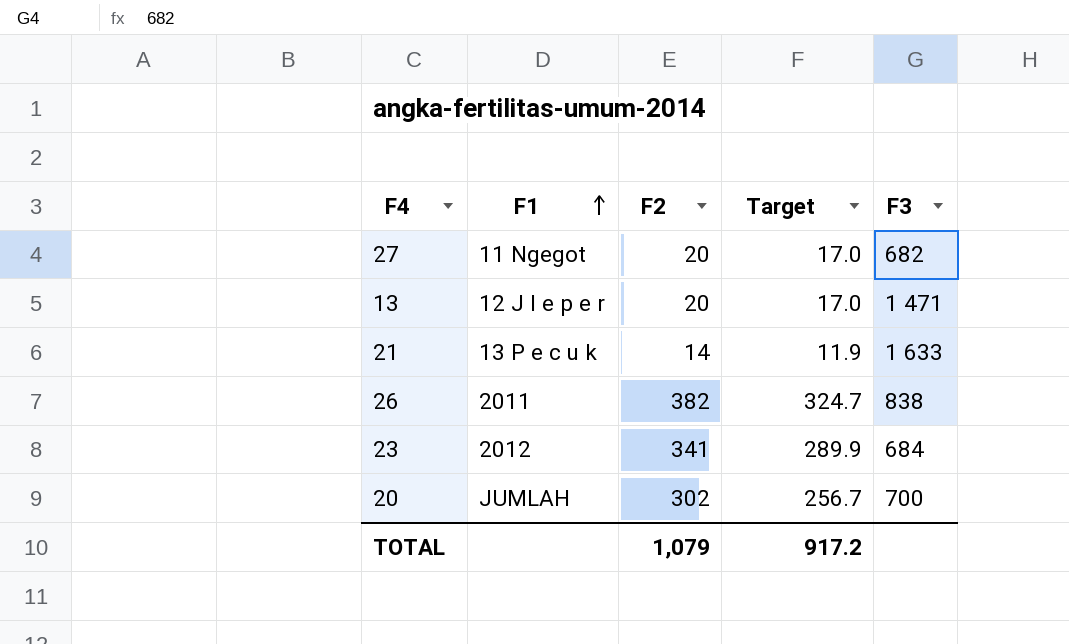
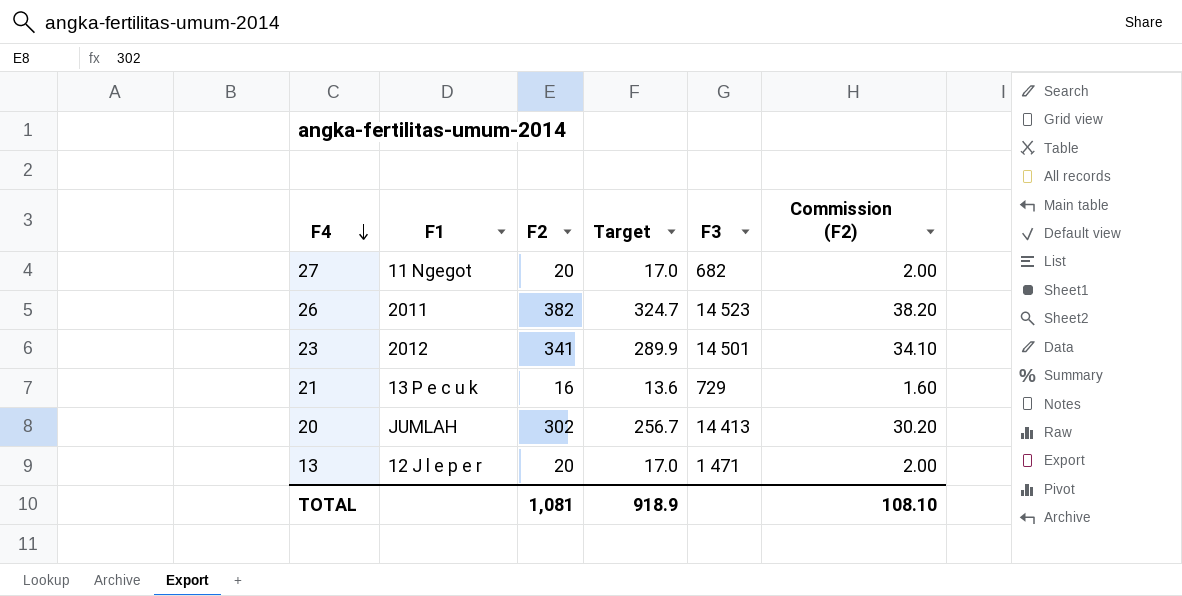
row order: F1 ascending -> F4 descending
column Commission (F2) | formula: none -> [F2] * 0.1
26 | F3: 838 -> 14 523
23 | F3: 684 -> 14 501
21 | F2: 14 -> 16
21 | Target: 11.9 -> 13.6
21 | F3: 1 633 -> 729
20 | F3: 700 -> 14 413
TOTAL | F2: 1,079 -> 1,081
TOTAL | Target: 917.2 -> 918.9

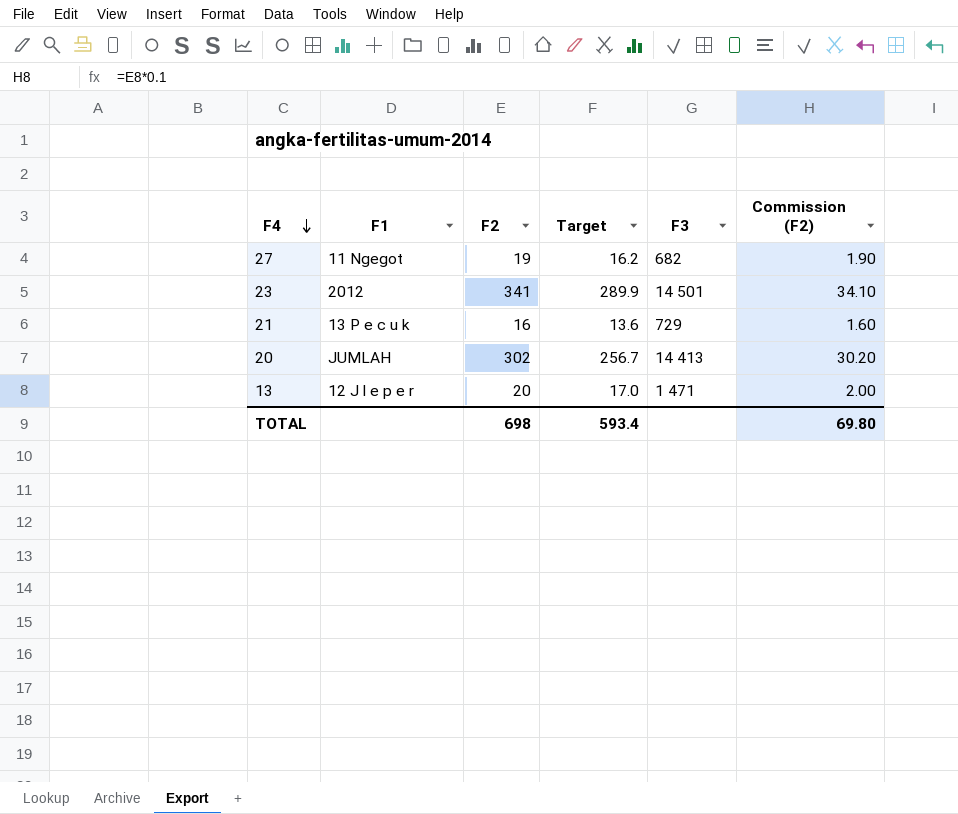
row 26: 2011 | 382 | 324.7 | 14 523 | 38.20 -> none
27 | F2: 20 -> 19
27 | Target: 17.0 -> 16.2
27 | Commission (F2): 2.00 -> 1.90
TOTAL | F2: 1,081 -> 698
TOTAL | Target: 918.9 -> 593.4
TOTAL | Commission (F2): 108.10 -> 69.80

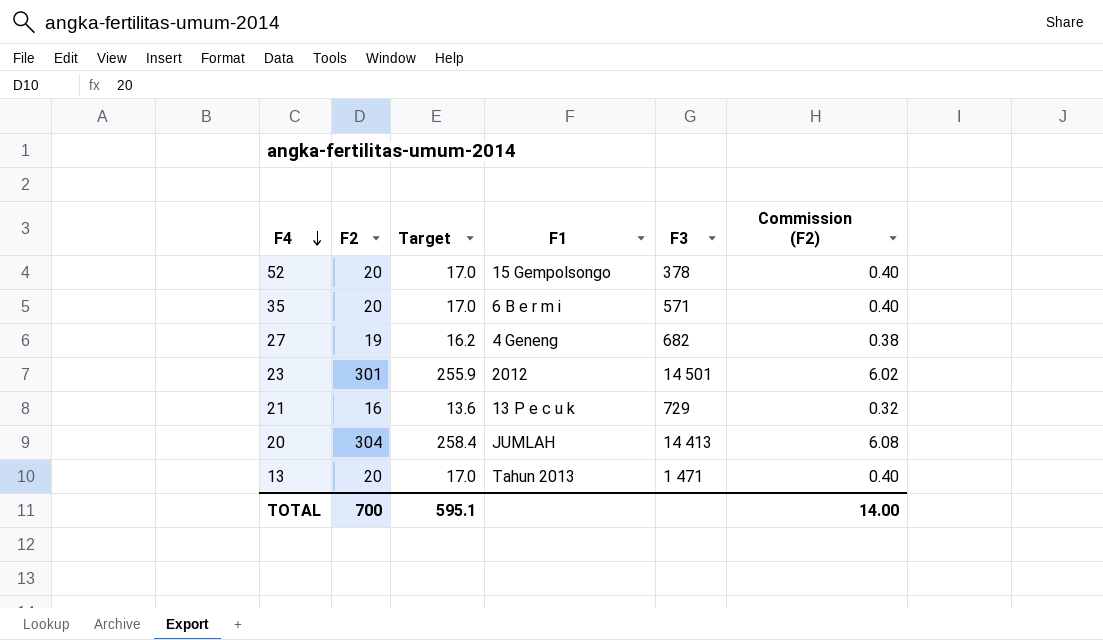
column F1 | position: 2 -> 4
column Commission (F2) | formula: [F2] * 0.1 -> [F2] * 0.02
row 52: none -> 20 | 17.0 | 15 Gempolsongo | 378 | 0.40
row 35: none -> 20 | 17.0 | 6 B e r m i | 571 | 0.40
27 | F1: 11 Ngegot -> 4 Geneng
23 | F2: 341 -> 301
23 | Target: 289.9 -> 255.9
20 | F2: 302 -> 304
20 | Target: 256.7 -> 258.4
13 | F1: 12 J l e p e r -> Tahun 2013
TOTAL | F2: 698 -> 700
TOTAL | Target: 593.4 -> 595.1
TOTAL | Commission (F2): 69.80 -> 14.00

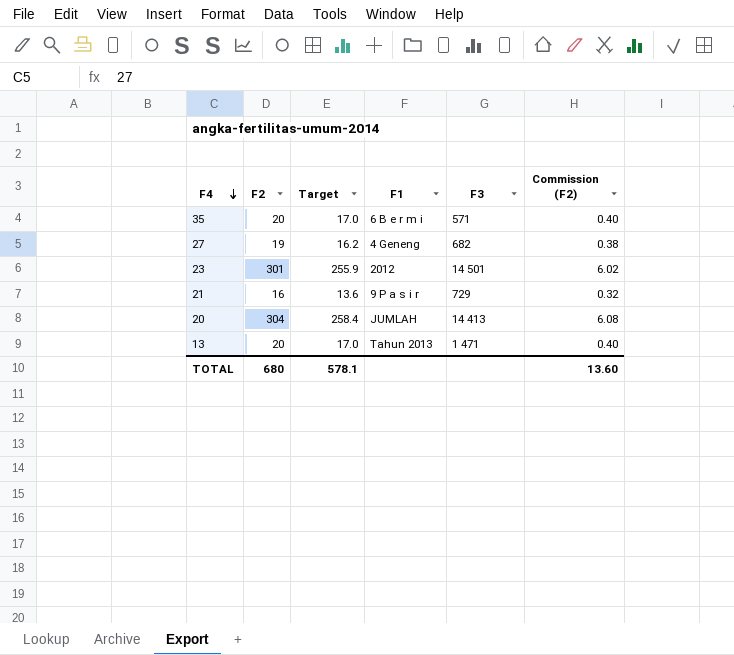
row 52: 20 | 17.0 | 15 Gempolsongo | 378 | 0.40 -> none
21 | F1: 13 P e c u k -> 9 P a s i r
TOTAL | F2: 700 -> 680
TOTAL | Target: 595.1 -> 578.1
TOTAL | Commission (F2): 14.00 -> 13.60

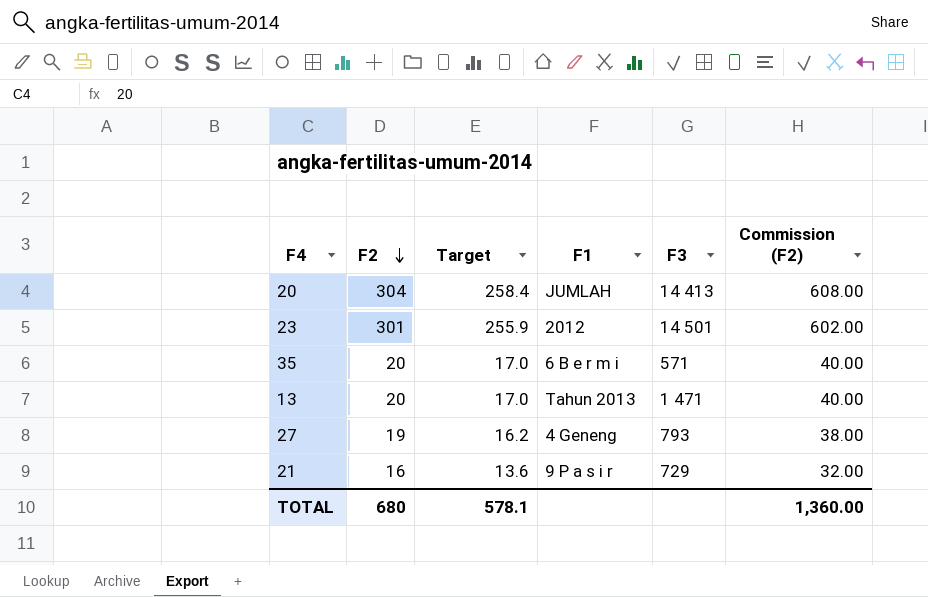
row order: F4 descending -> F2 descending
column Commission (F2) | formula: [F2] * 0.02 -> [F2] * 2
27 | F3: 682 -> 793
TOTAL | Commission (F2): 13.60 -> 1,360.00

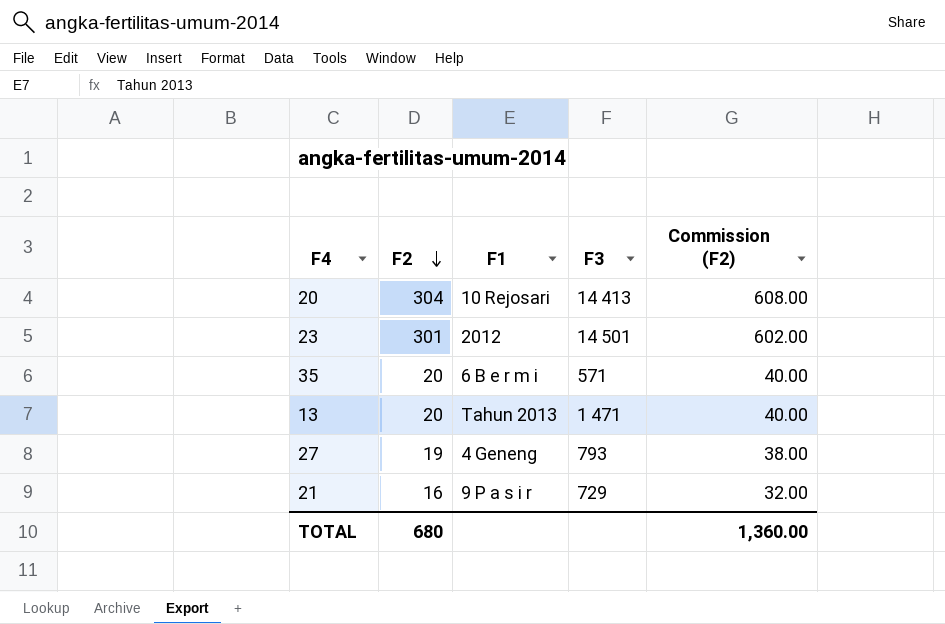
column Target | formula: [F2] * 0.85 -> none
20 | F1: JUMLAH -> 10 Rejosari

